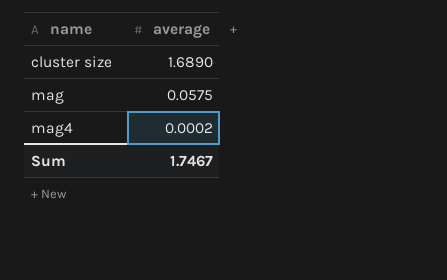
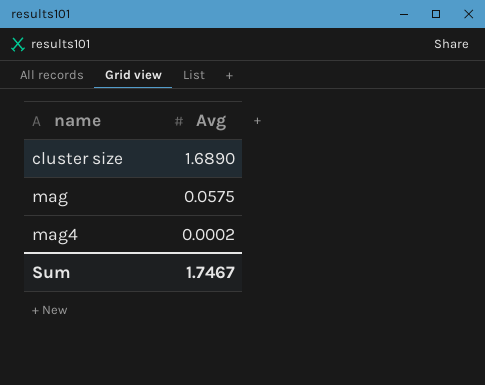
column name: average -> Avg

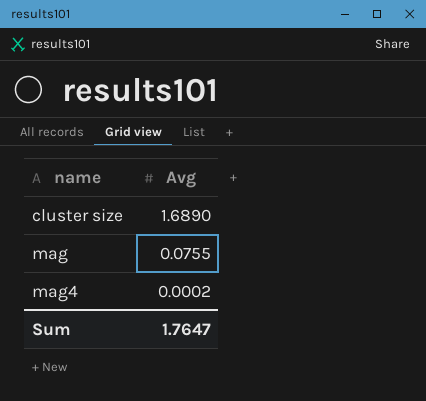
mag | Avg: 0.0575 -> 0.0755
Sum | Avg: 1.7467 -> 1.7647

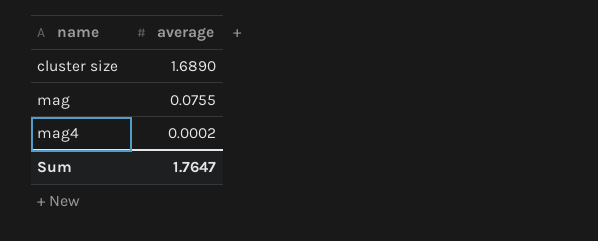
column name: Avg -> average

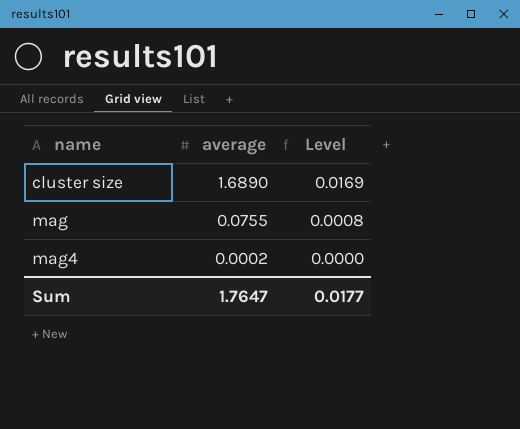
column Level | formula: none -> [average] * 0.01

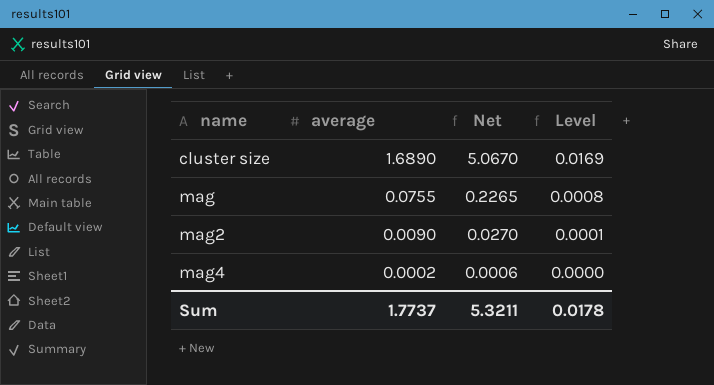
column Net | formula: none -> [average] * 3
row mag2: none -> 0.0090 | 0.0270 | 0.0001
Sum | average: 1.7647 -> 1.7737
Sum | Level: 0.0177 -> 0.0178

